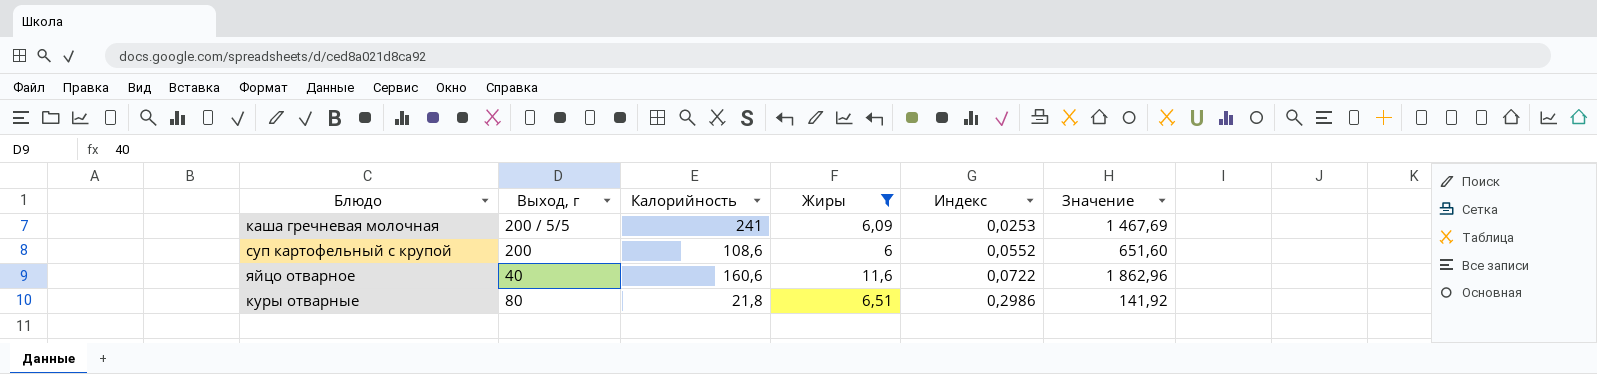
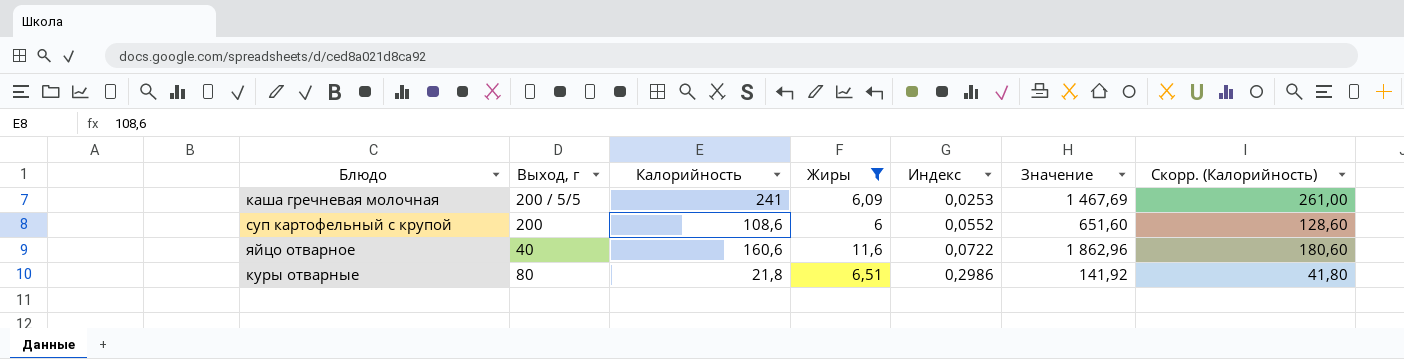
column Скорр. (Калорийность) | formula: none -> [Калорийность] + 20

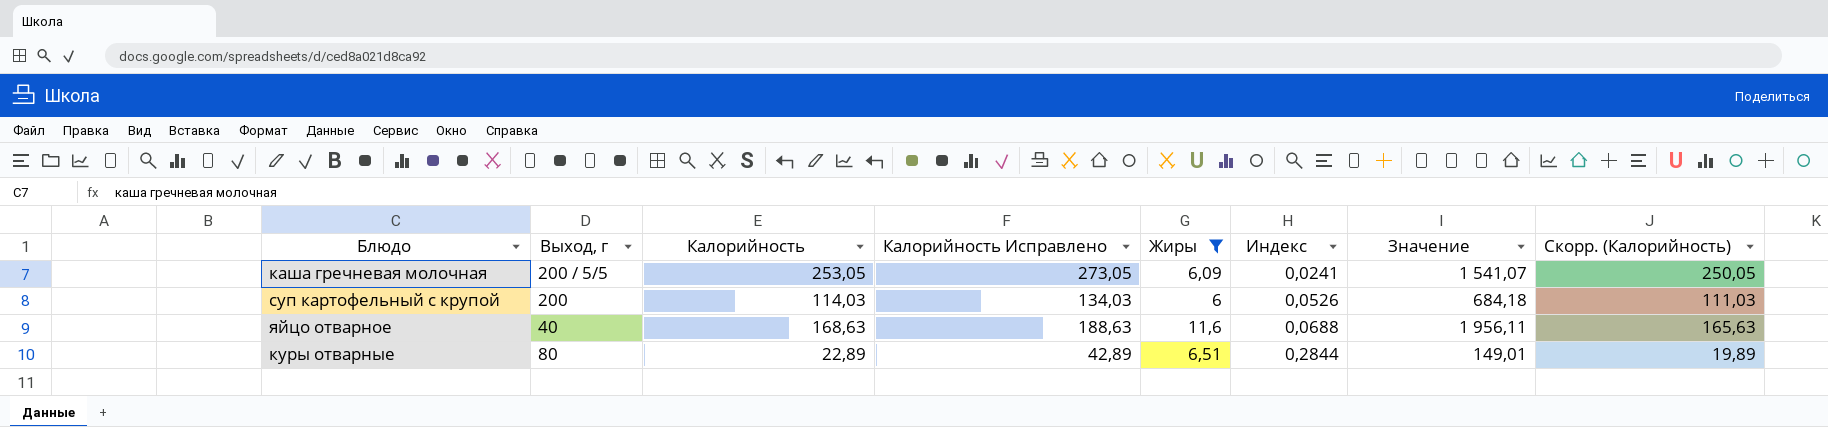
column Калорийность Исправлено | formula: none -> [Калорийность] + 20
column Скорр. (Калорийность) | formula: [Калорийность] + 20 -> [Калорийность] - 3
каша гречневая молочная | Калорийность: 241 -> 253,05
каша гречневая молочная | Индекс: 0,0253 -> 0,0241
каша гречневая молочная | Значение: 1 467,69 -> 1 541,07
суп картофельный с крупой | Калорийность: 108,6 -> 114,03
суп картофельный с крупой | Индекс: 0,0552 -> 0,0526
суп картофельный с крупой | Значение: 651,60 -> 684,18
яйцо отварное | Калорийность: 160,6 -> 168,63
яйцо отварное | Индекс: 0,0722 -> 0,0688
яйцо отварное | Значение: 1 862,96 -> 1 956,11
куры отварные | Калорийность: 21,8 -> 22,89
куры отварные | Индекс: 0,2986 -> 0,2844
куры отварные | Значение: 141,92 -> 149,01

